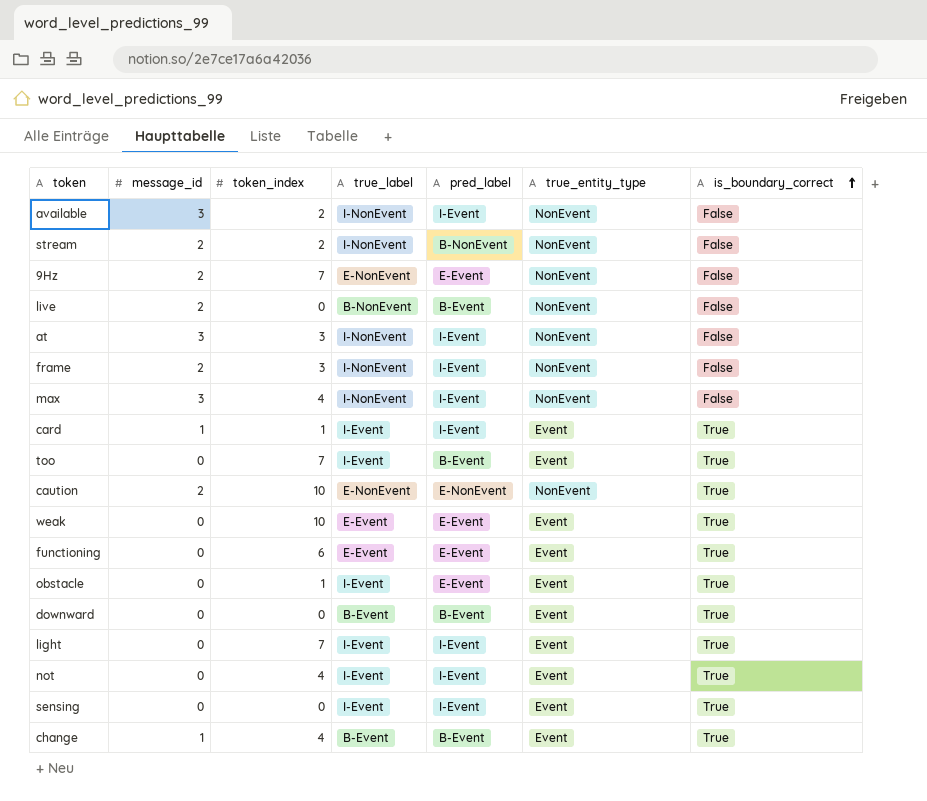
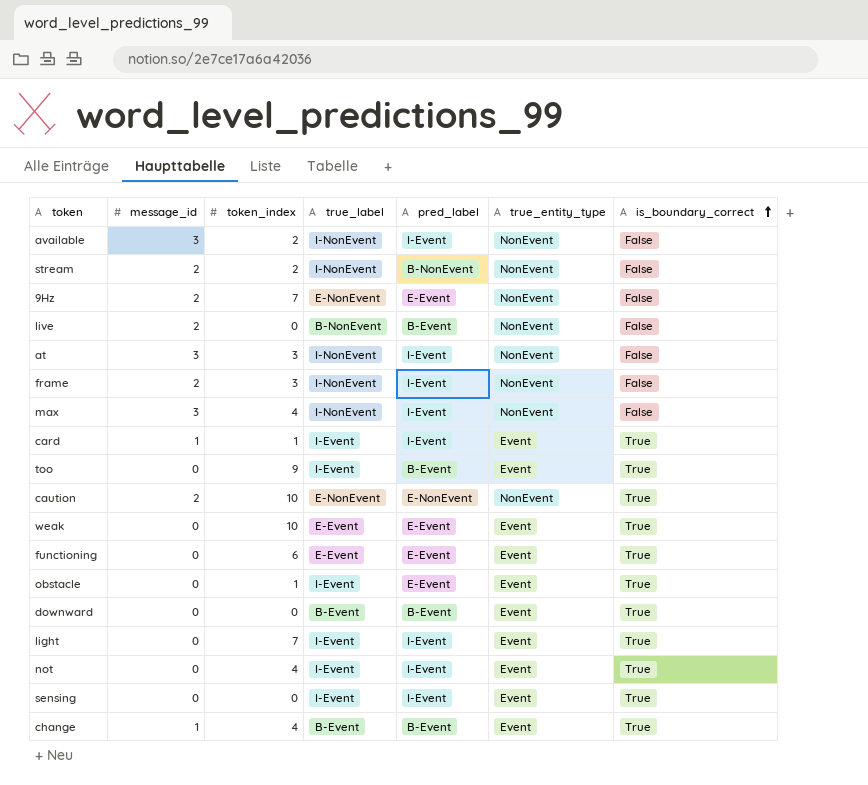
too | token_index: 7 -> 9

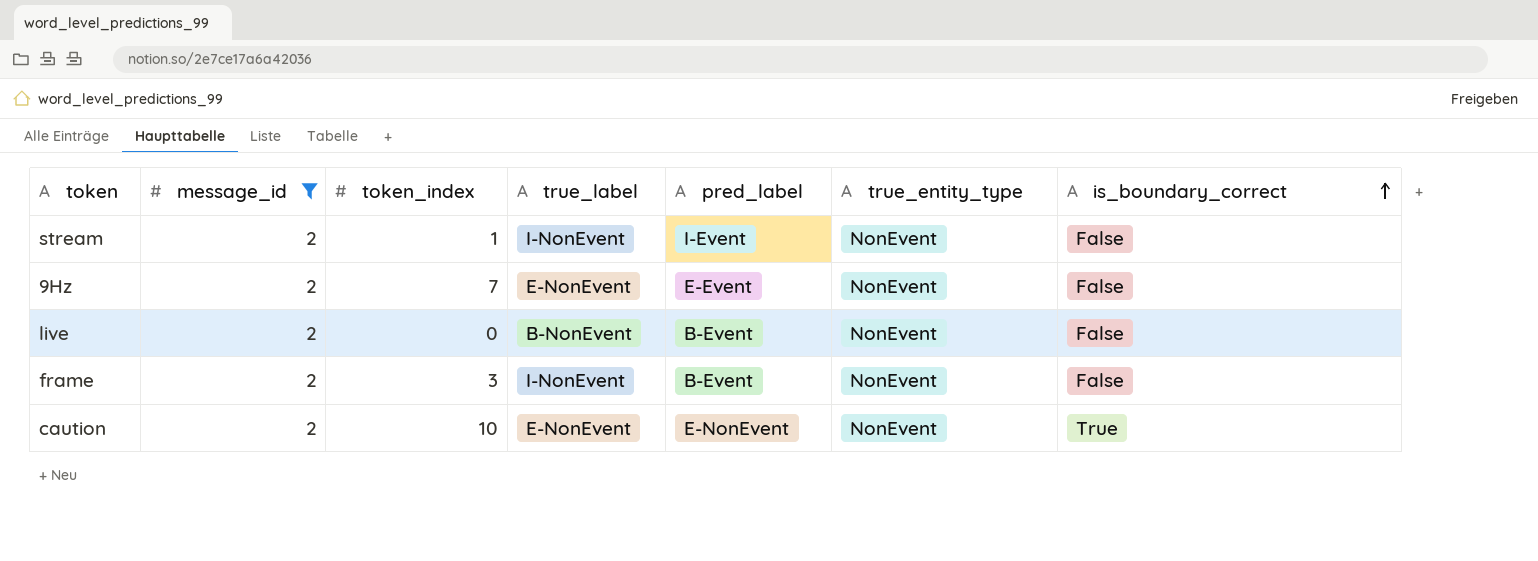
filter: none -> message_id = 2
stream | token_index: 2 -> 1
stream | pred_label: B-NonEvent -> I-Event
frame | pred_label: I-Event -> B-Event

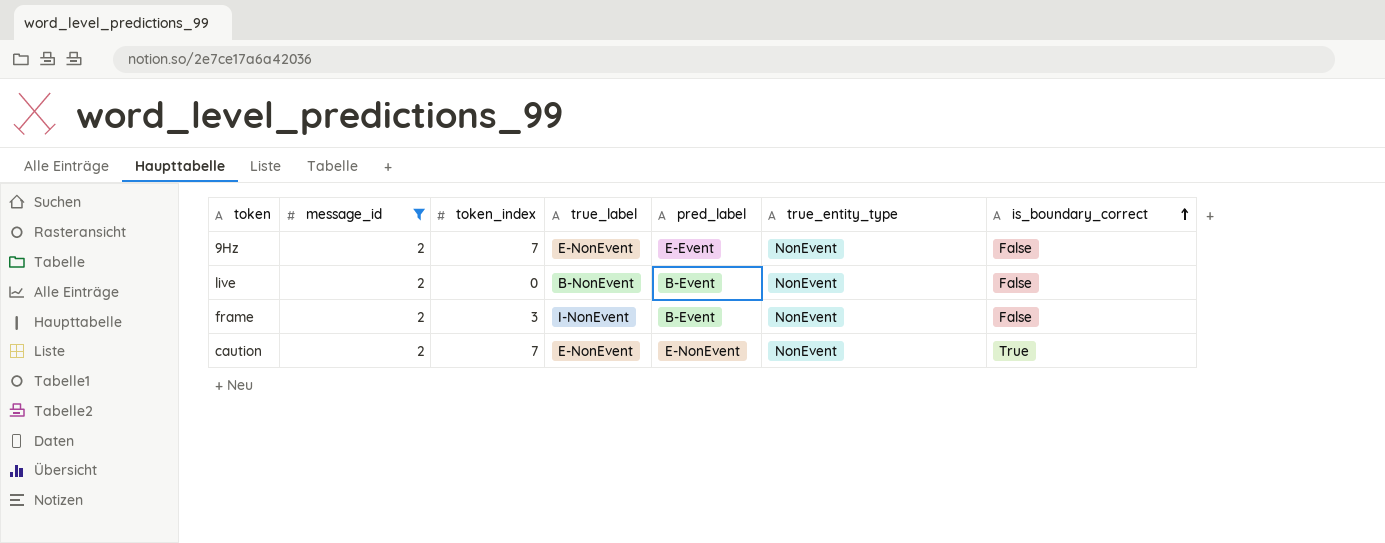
row stream: 2 | 1 | I-NonEvent | I-Event | NonEvent | False -> none
caution | token_index: 10 -> 7

